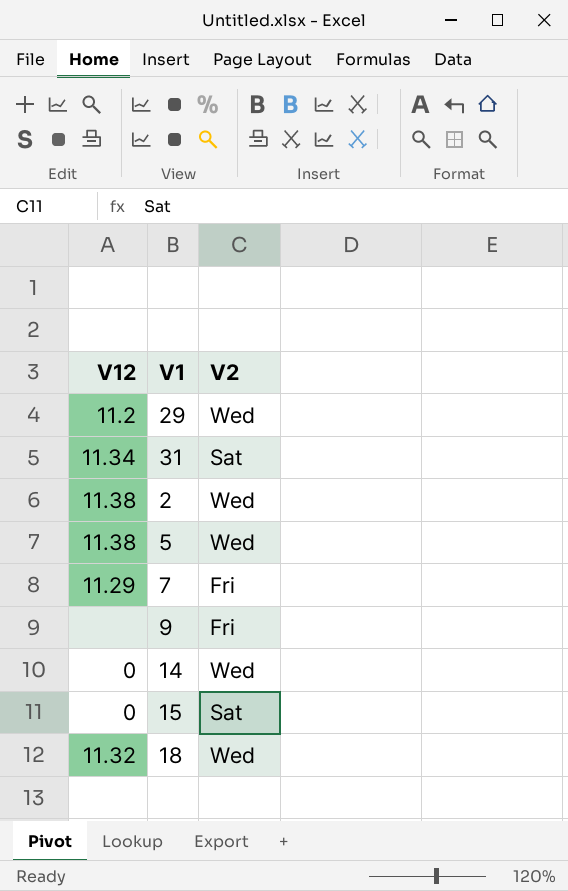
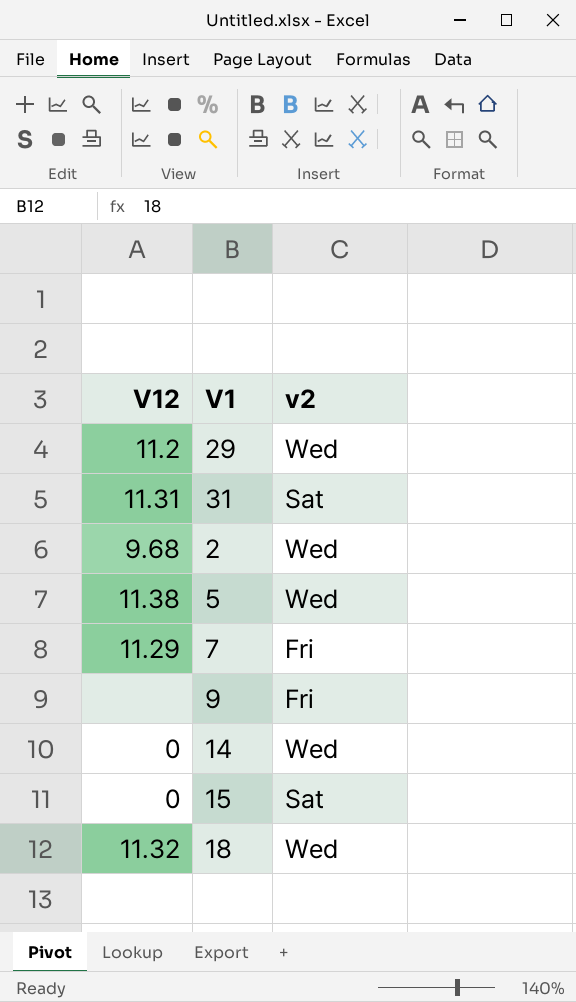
column name: V2 -> v2
31 | V12: 11.34 -> 11.31
2 | V12: 11.38 -> 9.68

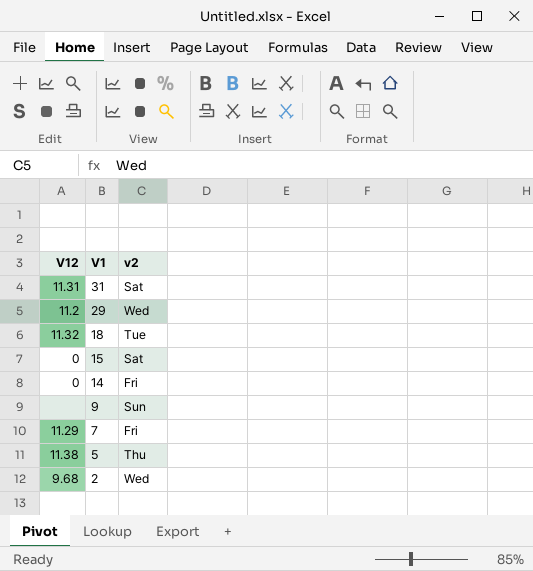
row order: none -> V1 descending
18 | v2: Wed -> Tue
14 | v2: Wed -> Fri
9 | v2: Fri -> Sun
5 | v2: Wed -> Thu

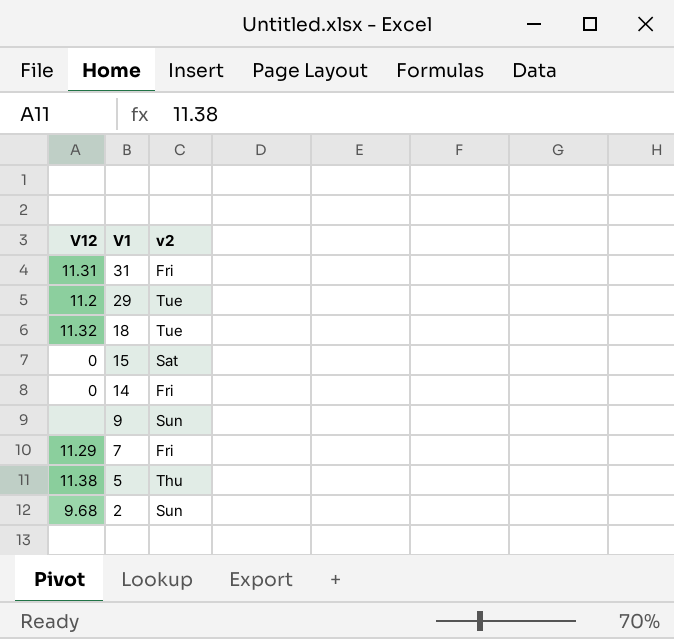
31 | v2: Sat -> Fri
29 | v2: Wed -> Tue
2 | v2: Wed -> Sun

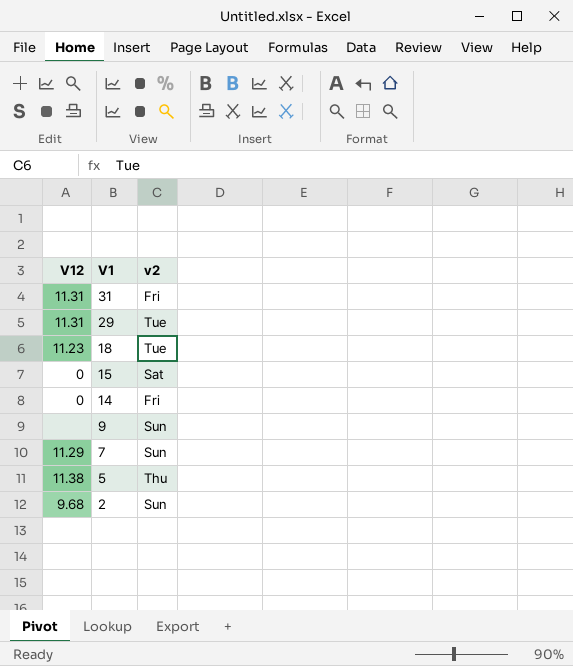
29 | V12: 11.2 -> 11.31
18 | V12: 11.32 -> 11.23
7 | v2: Fri -> Sun

